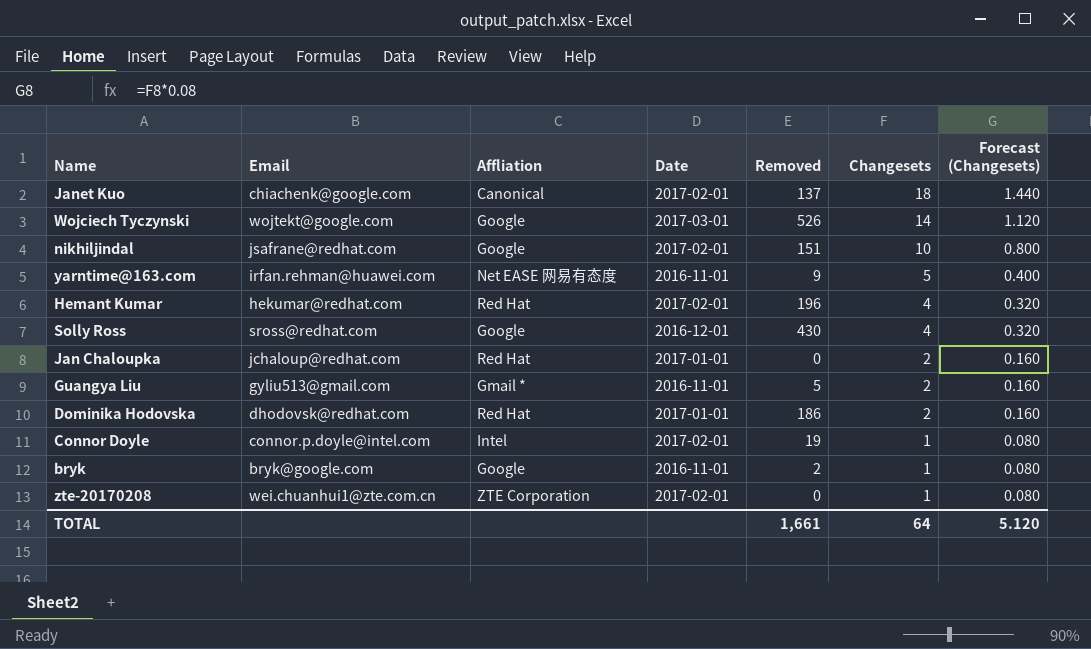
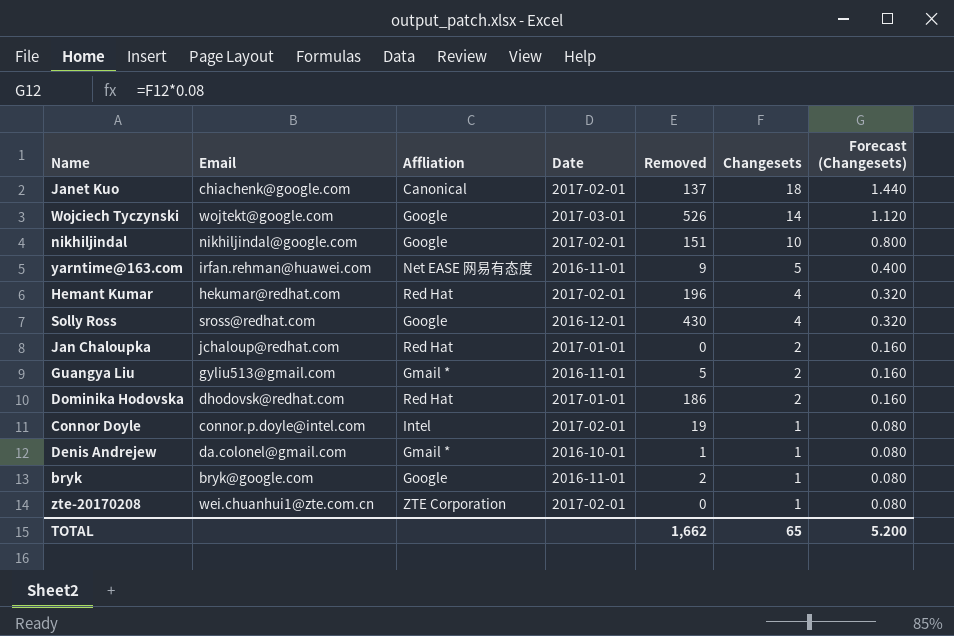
nikhiljindal | Email: jsafrane@redhat.com -> nikhiljindal@google.com
row Denis Andrejew: none -> da.colonel@gmail.com | Gmail * | 2016-10-01 | 1 | 1 | 0.080
TOTAL | Removed: 1,661 -> 1,662
TOTAL | Changesets: 64 -> 65
TOTAL | Forecast (Changesets): 5.120 -> 5.200

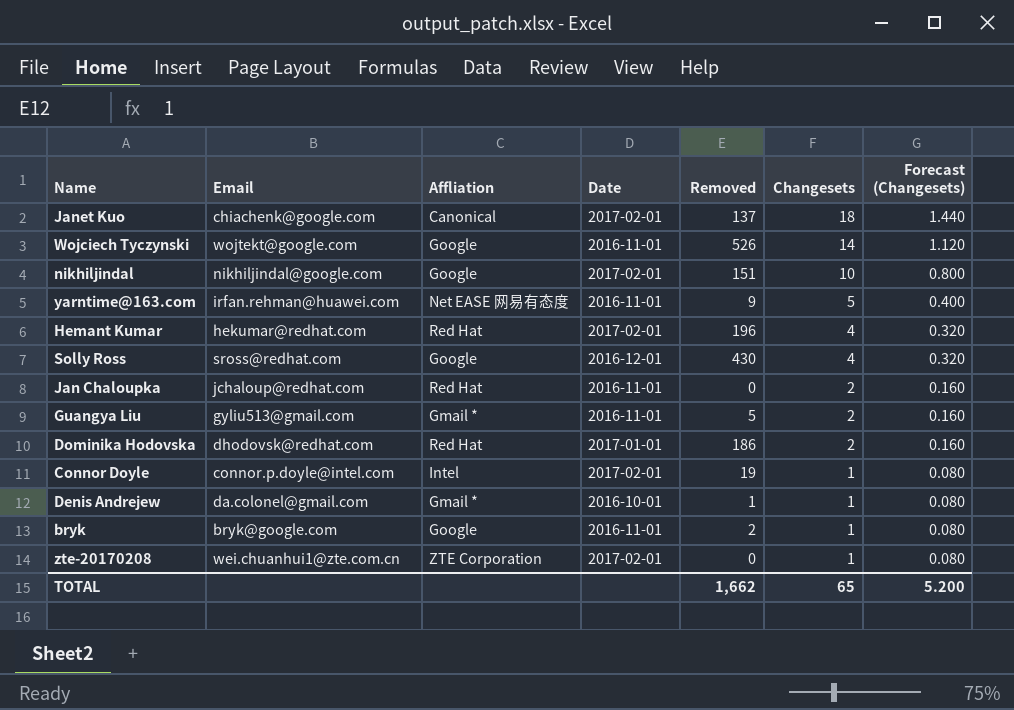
Wojciech Tyczynski | Date: 2017-03-01 -> 2016-11-01
Jan Chaloupka | Date: 2017-01-01 -> 2016-11-01

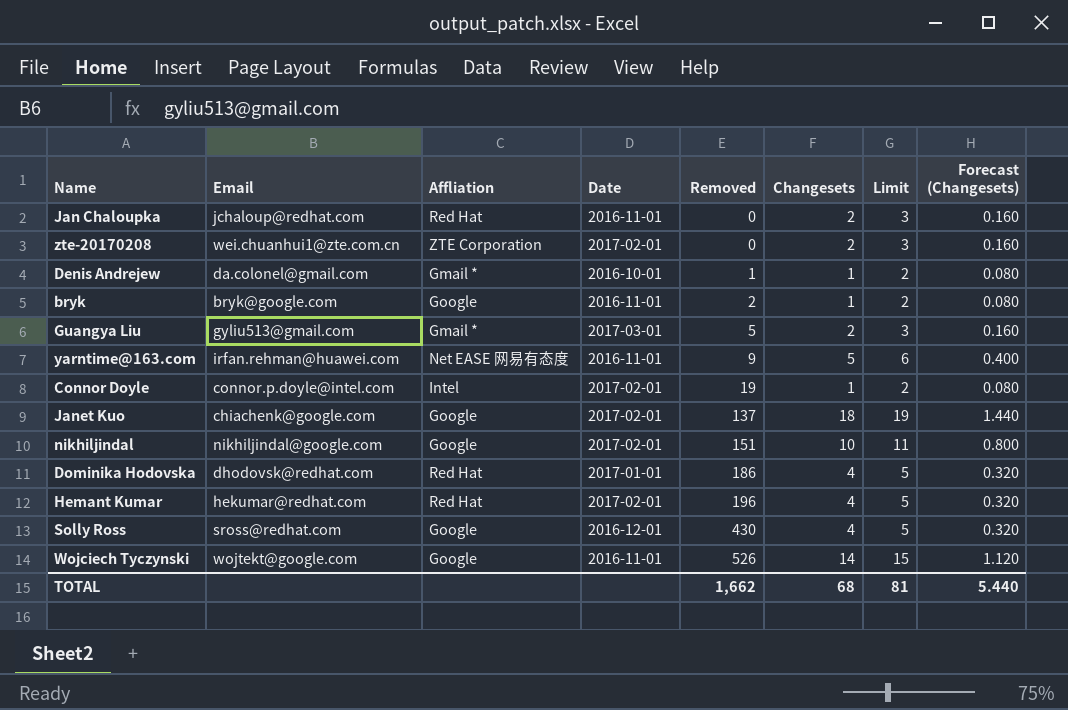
row order: Changesets descending -> Removed ascending
column Limit | formula: none -> [Changesets] + 1
zte-20170208 | Changesets: 1 -> 2
zte-20170208 | Forecast (Changesets): 0.080 -> 0.160
Guangya Liu | Date: 2016-11-01 -> 2017-03-01
Janet Kuo | Affliation: Canonical -> Google
Dominika Hodovska | Changesets: 2 -> 4
Dominika Hodovska | Forecast (Changesets): 0.160 -> 0.320
TOTAL | Changesets: 65 -> 68
TOTAL | Forecast (Changesets): 5.200 -> 5.440

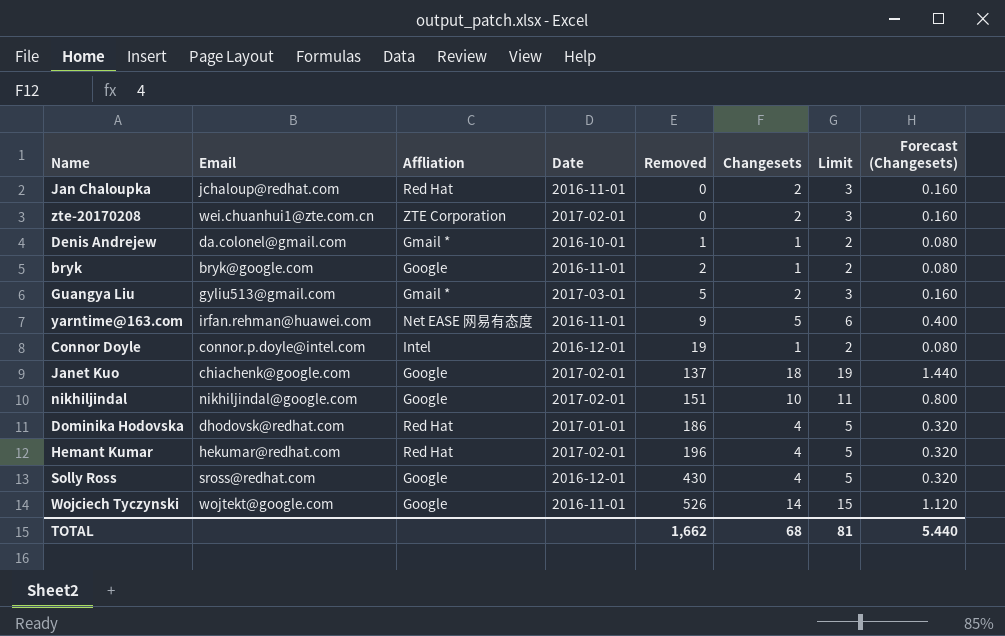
Connor Doyle | Date: 2017-02-01 -> 2016-12-01

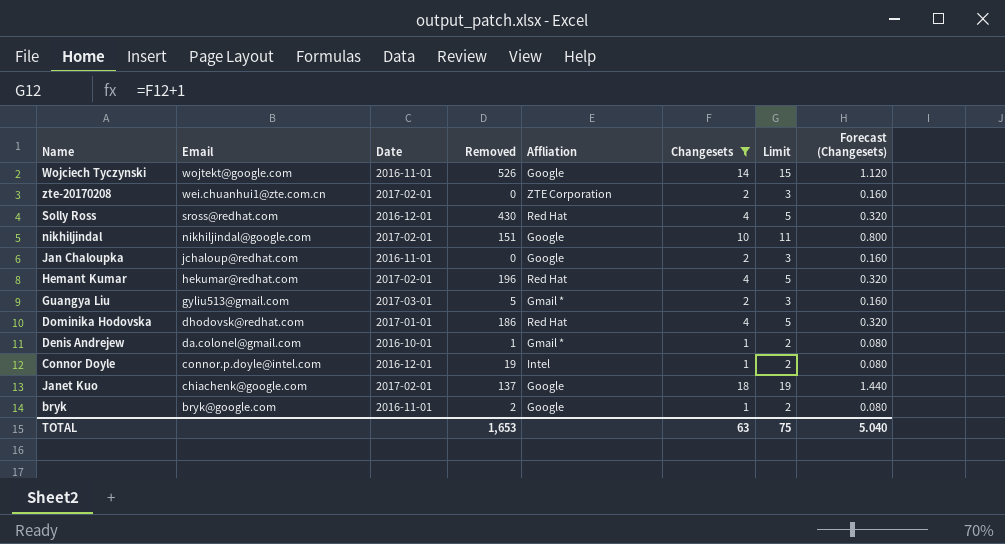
filter: none -> Changesets != 5
row order: Removed ascending -> Email descending
column Affliation | position: 3 -> 5
Solly Ross | Affliation: Google -> Red Hat
Jan Chaloupka | Affliation: Red Hat -> Google
TOTAL | Removed: 1,662 -> 1,653
TOTAL | Changesets: 68 -> 63
TOTAL | Limit: 81 -> 75
TOTAL | Forecast (Changesets): 5.440 -> 5.040

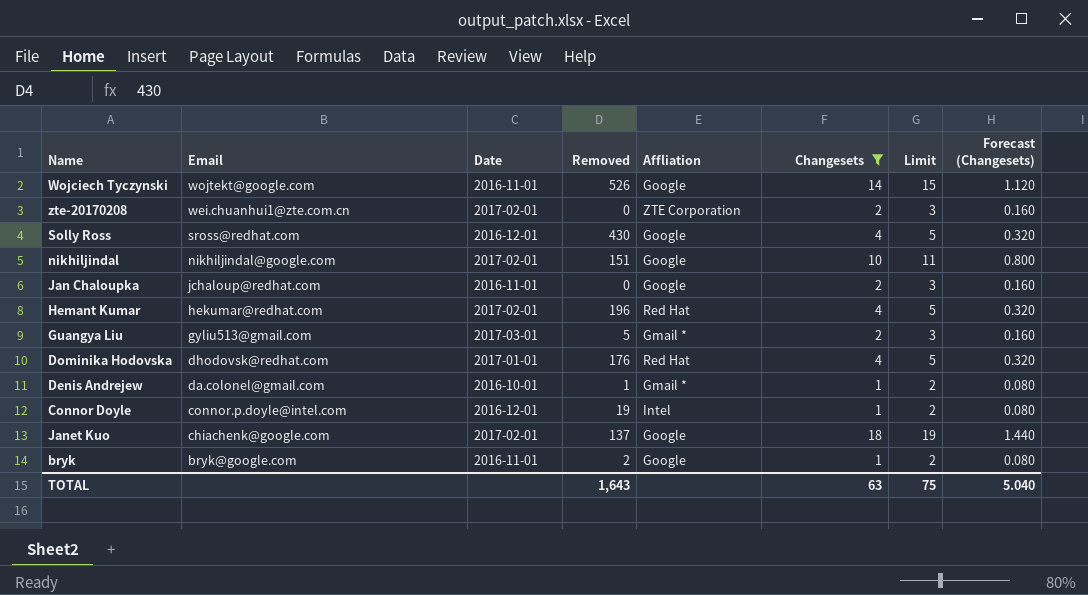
Solly Ross | Affliation: Red Hat -> Google
Dominika Hodovska | Removed: 186 -> 176
TOTAL | Removed: 1,653 -> 1,643

